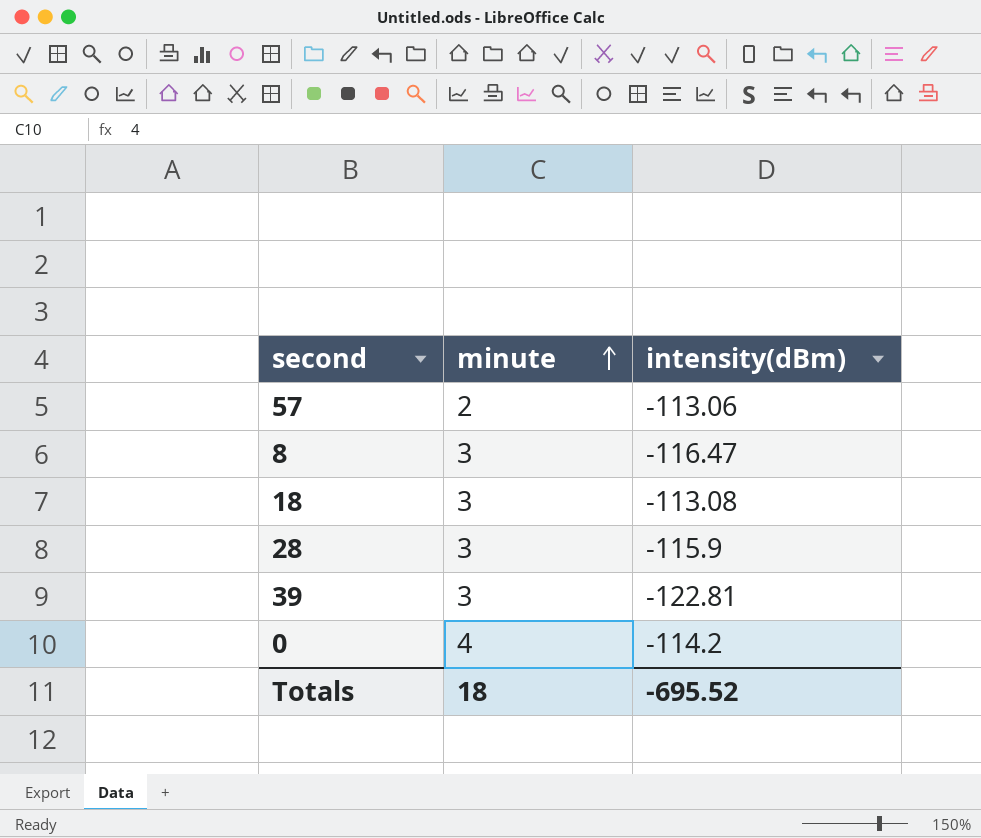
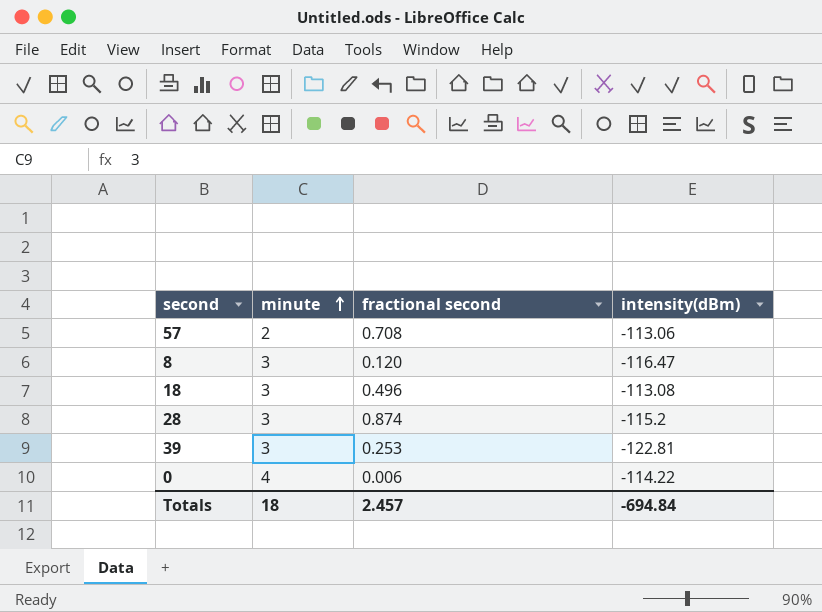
column fractional second | position: none -> 3
28 | intensity(dBm): -115.9 -> -115.2
0 | intensity(dBm): -114.2 -> -114.22
Totals | intensity(dBm): -695.52 -> -694.84

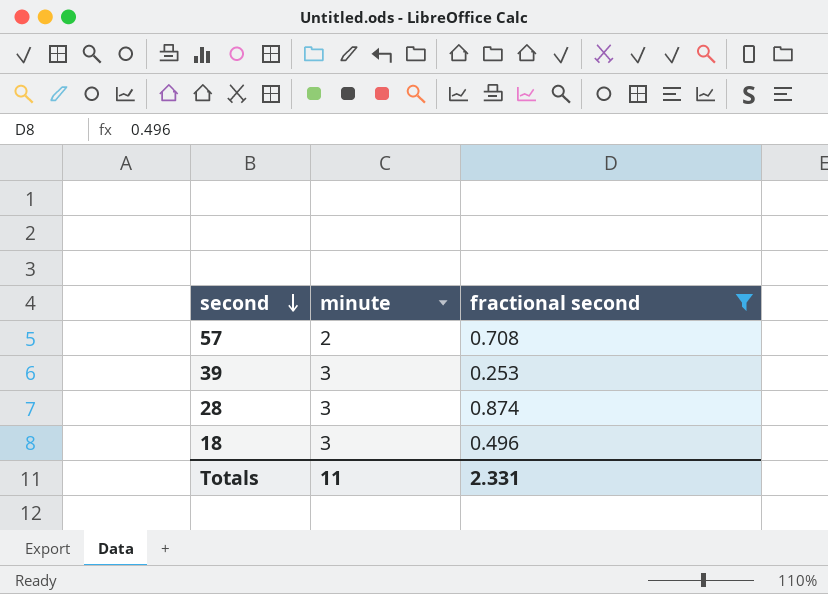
filter: none -> fractional second >= 0.253
row order: minute ascending -> second descending
column intensity(dBm) | position: 4 -> none
Totals | minute: 18 -> 11
Totals | fractional second: 2.457 -> 2.331

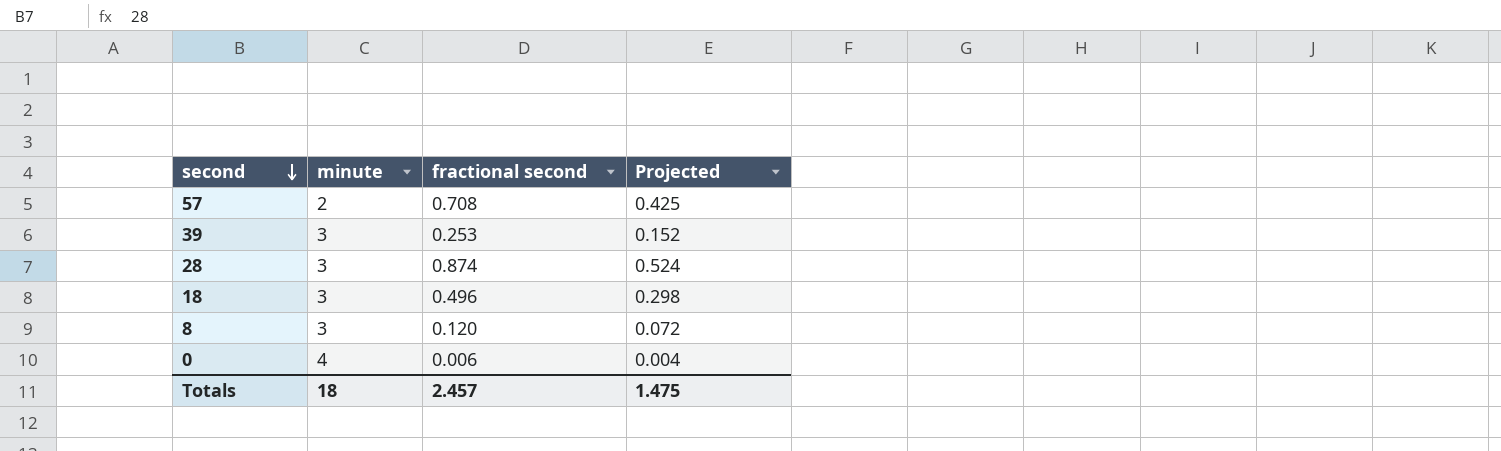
filter: fractional second >= 0.253 -> none
column Projected | formula: none -> [fractional second] * 0.6
Totals | minute: 11 -> 18
Totals | fractional second: 2.331 -> 2.457

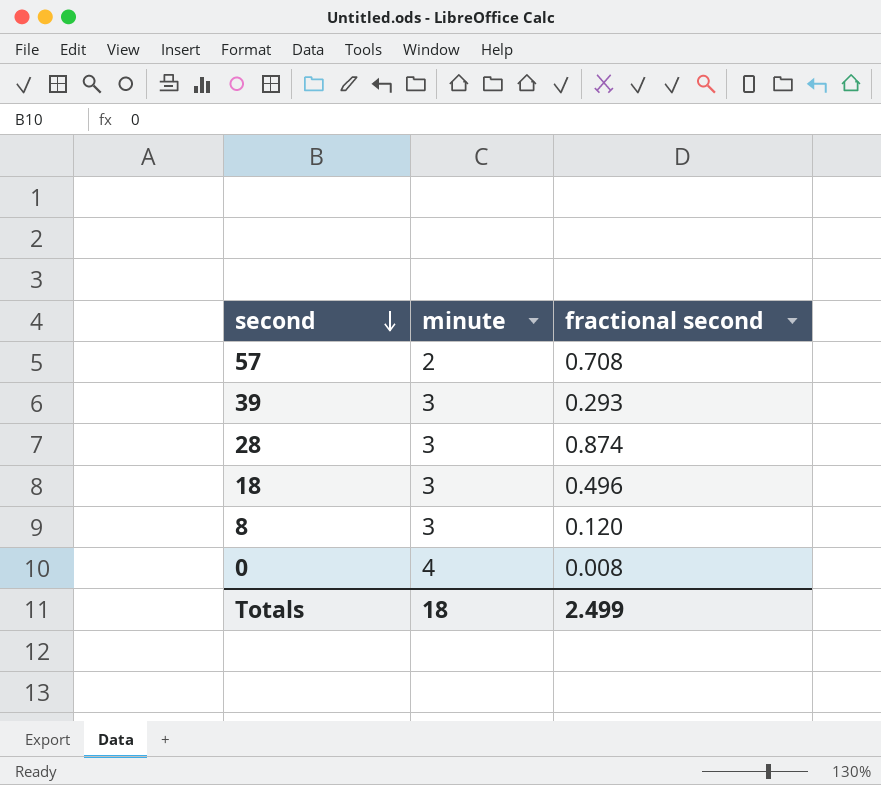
column Projected | formula: [fractional second] * 0.6 -> none
39 | fractional second: 0.253 -> 0.293
0 | fractional second: 0.006 -> 0.008
Totals | fractional second: 2.457 -> 2.499

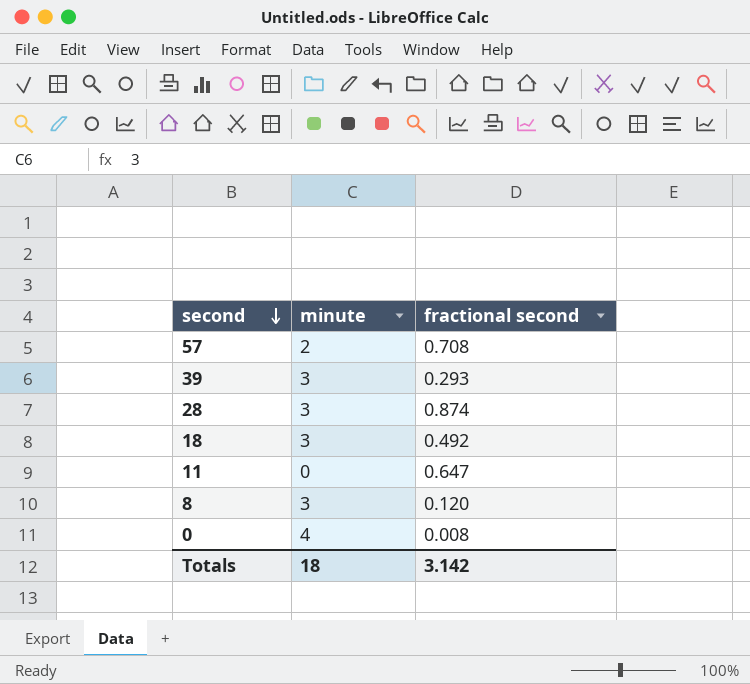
18 | fractional second: 0.496 -> 0.492
row 11: none -> 0 | 0.647
Totals | fractional second: 2.499 -> 3.142

